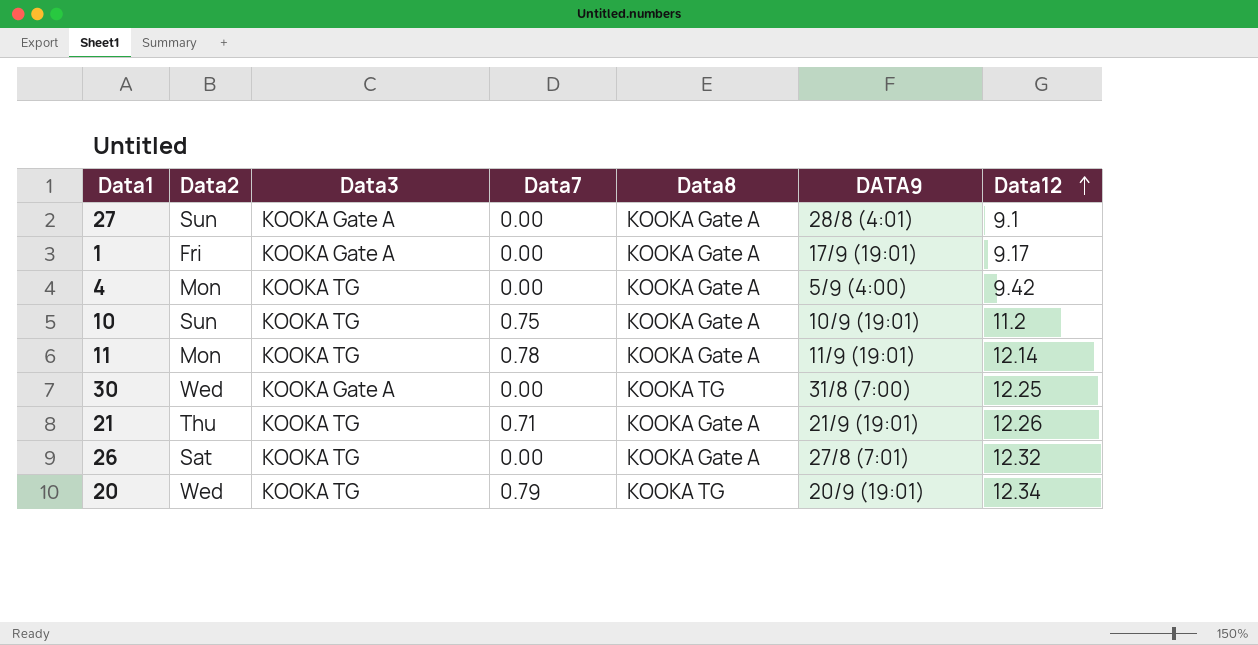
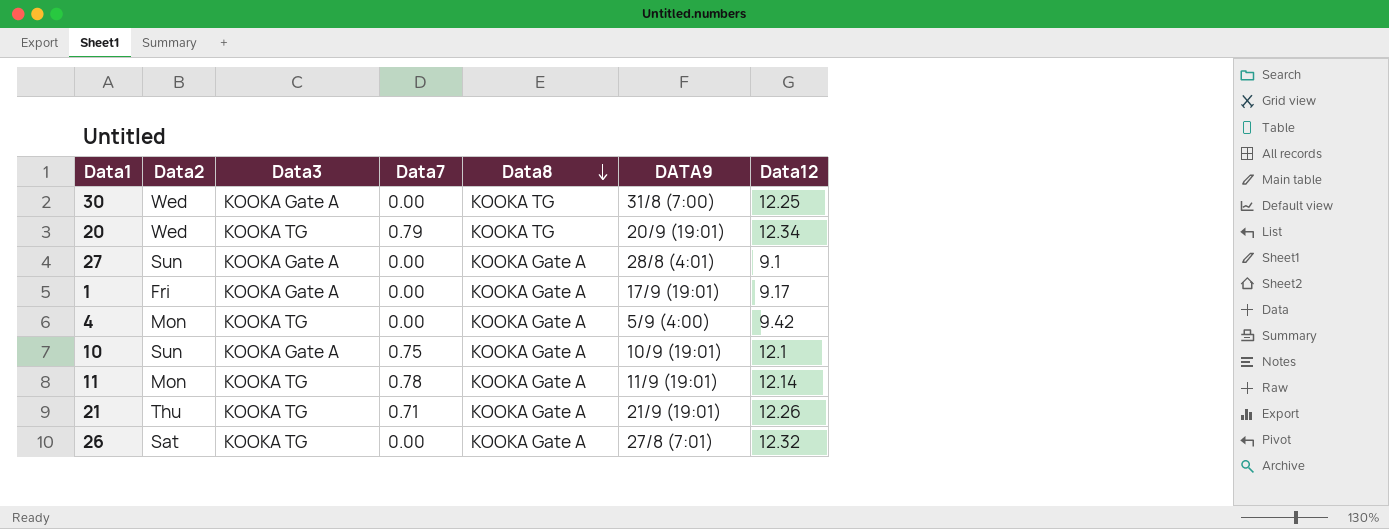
row order: Data12 ascending -> Data8 descending
10 | Data3: KOOKA TG -> KOOKA Gate A
10 | Data12: 11.2 -> 12.1

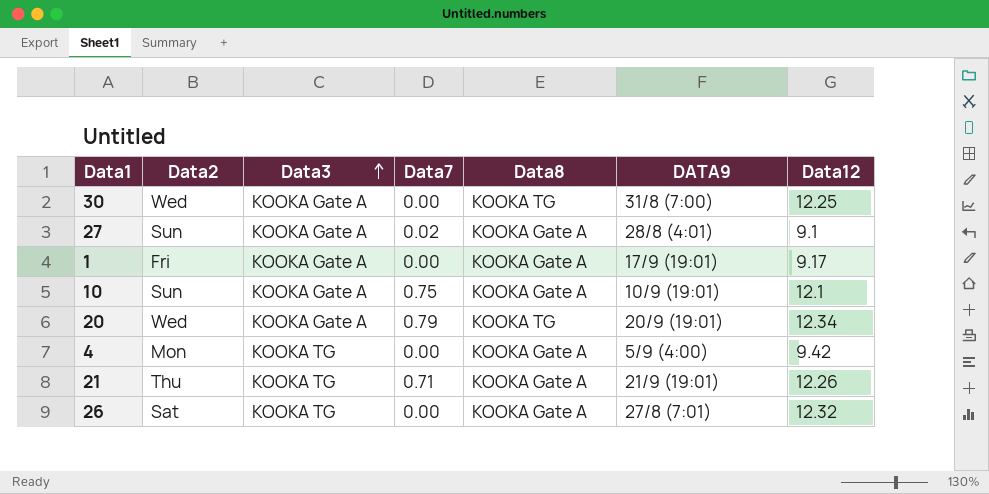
row order: Data8 descending -> Data3 ascending
row 11: Mon | KOOKA TG | 0.78 | KOOKA Gate A | 11/9 (19:01) | 12.14 -> none
27 | Data7: 0.00 -> 0.02
20 | Data3: KOOKA TG -> KOOKA Gate A

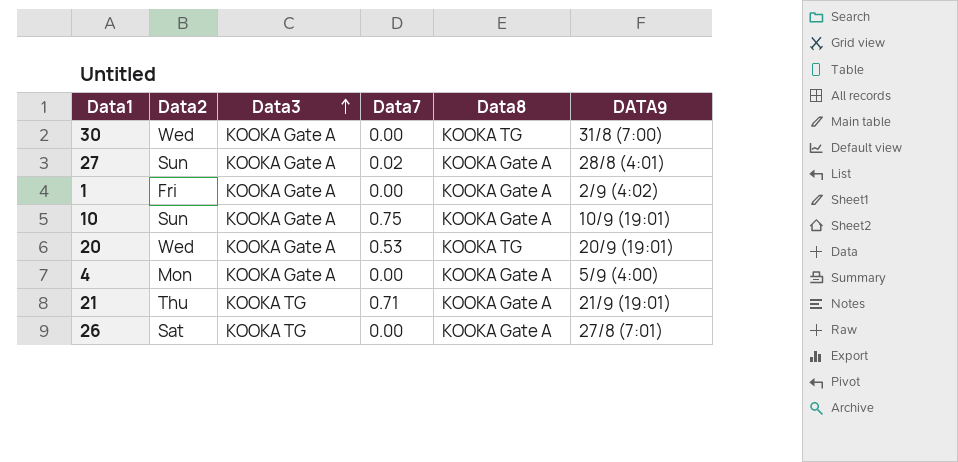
column Data12 | position: 7 -> none
1 | DATA9: 17/9 (19:01) -> 2/9 (4:02)
20 | Data7: 0.79 -> 0.53
4 | Data3: KOOKA TG -> KOOKA Gate A

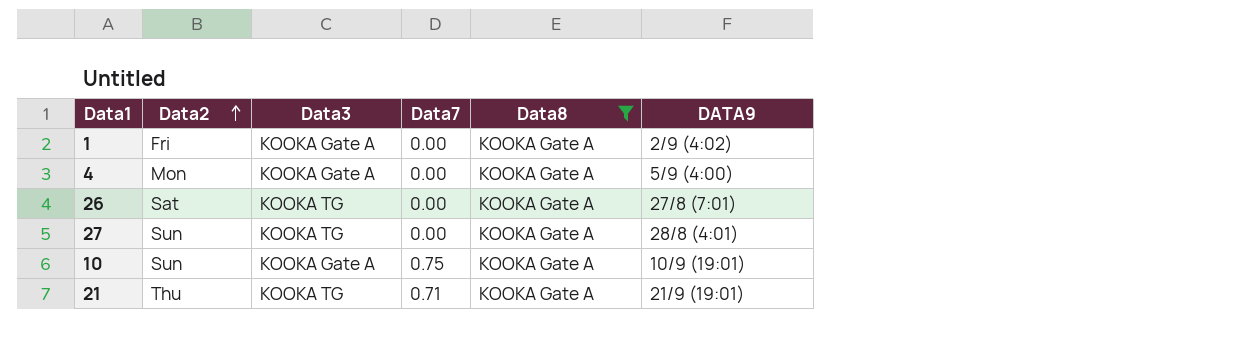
filter: none -> Data8 = KOOKA Gate A
row order: Data3 ascending -> Data2 ascending
27 | Data3: KOOKA Gate A -> KOOKA TG
27 | Data7: 0.02 -> 0.00

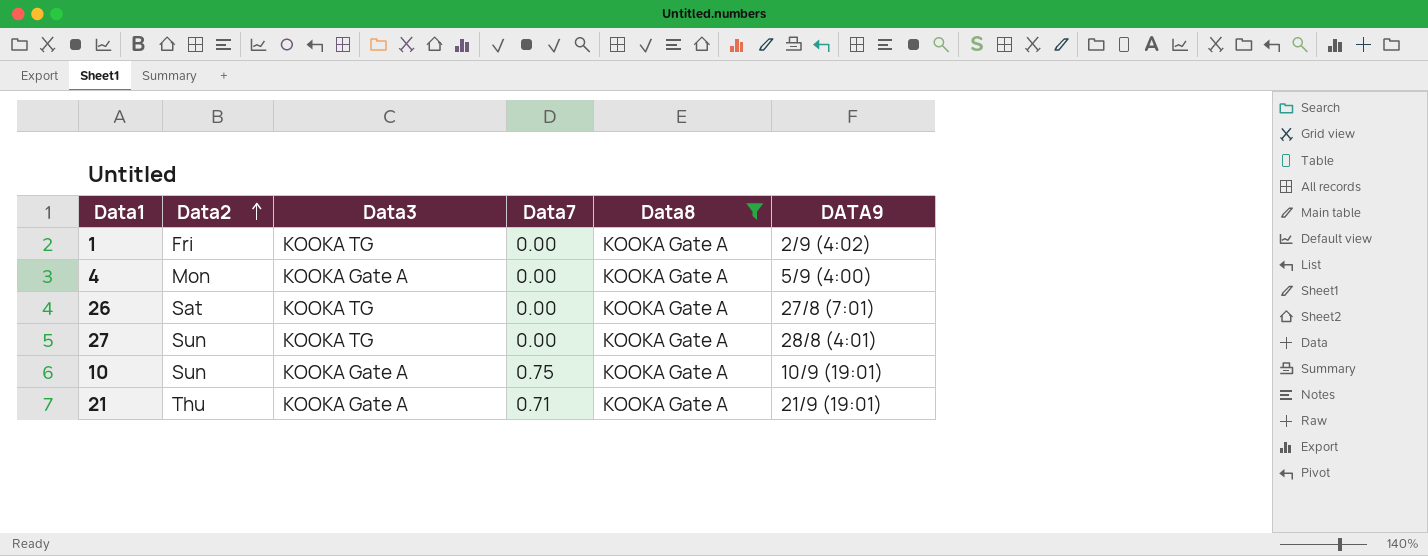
1 | Data3: KOOKA Gate A -> KOOKA TG
21 | Data3: KOOKA TG -> KOOKA Gate A

